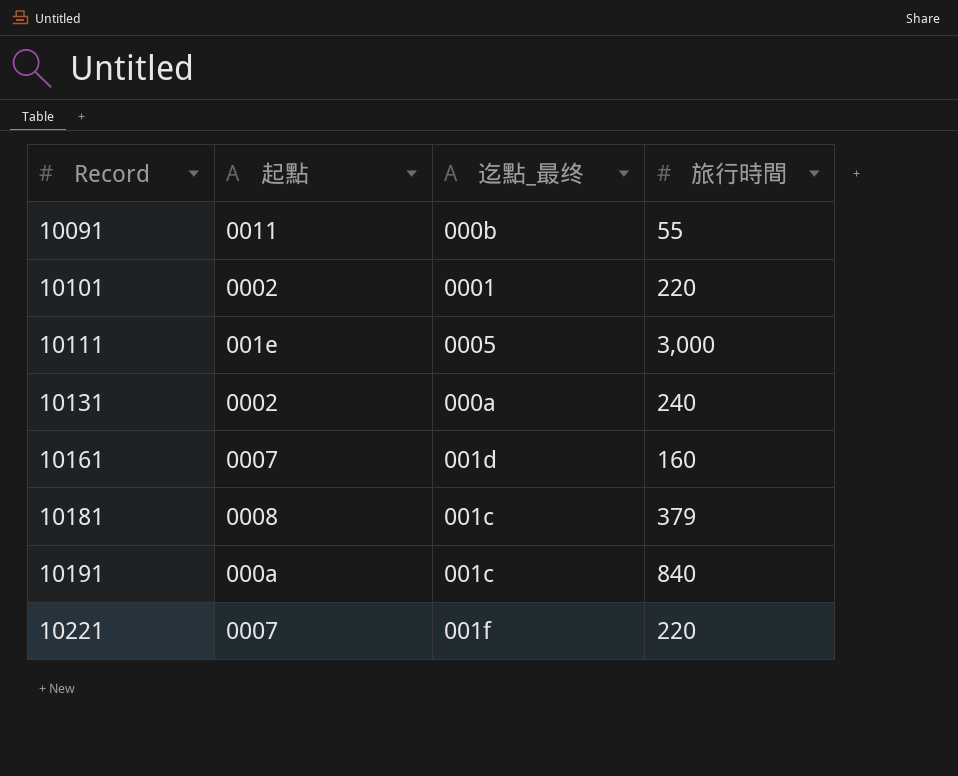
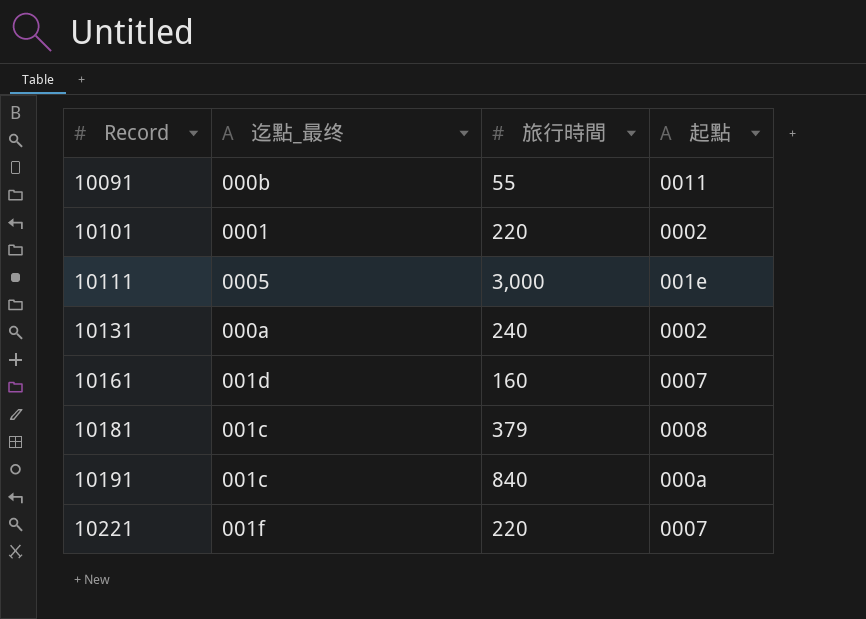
column 起點 | position: 2 -> 4

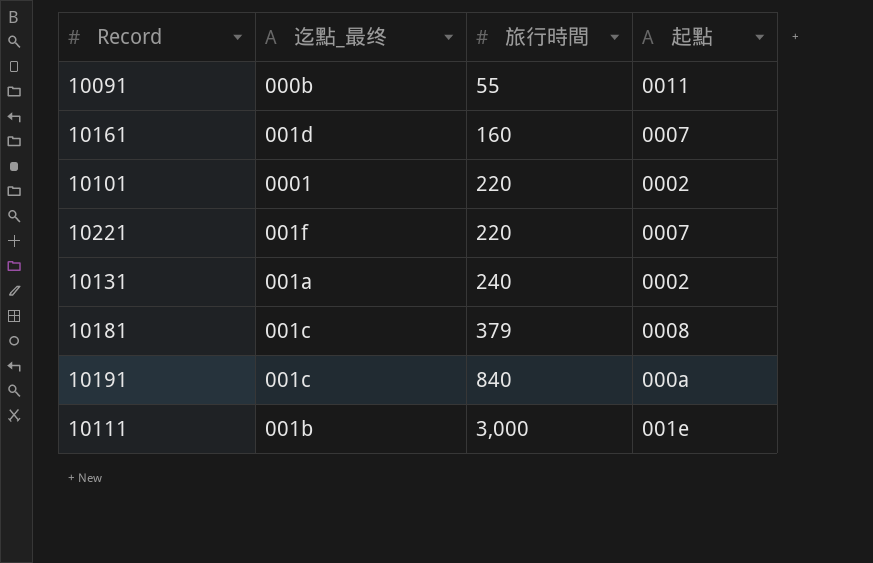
row order: Record ascending -> 旅行時間 ascending
10131 | 迄點_最终: 000a -> 001a
10111 | 迄點_最终: 0005 -> 001b

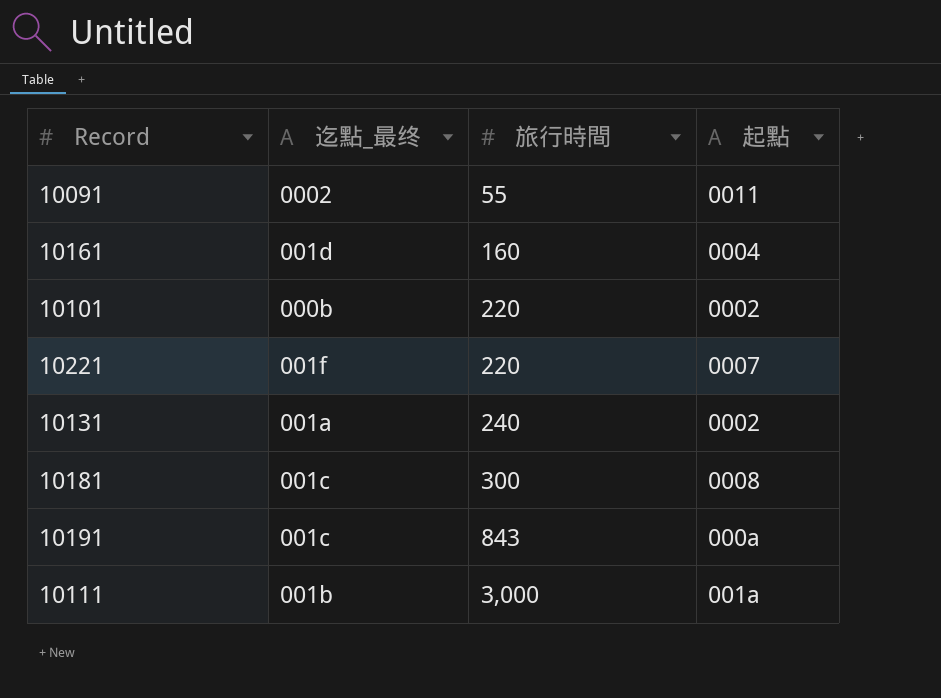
10091 | 迄點_最终: 000b -> 0002
10161 | 起點: 0007 -> 0004
10101 | 迄點_最终: 0001 -> 000b
10181 | 旅行時間: 379 -> 300
10191 | 旅行時間: 840 -> 843
10111 | 起點: 001e -> 001a

